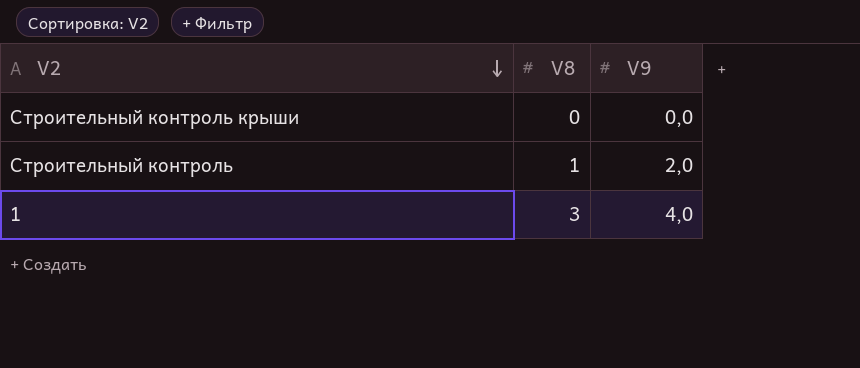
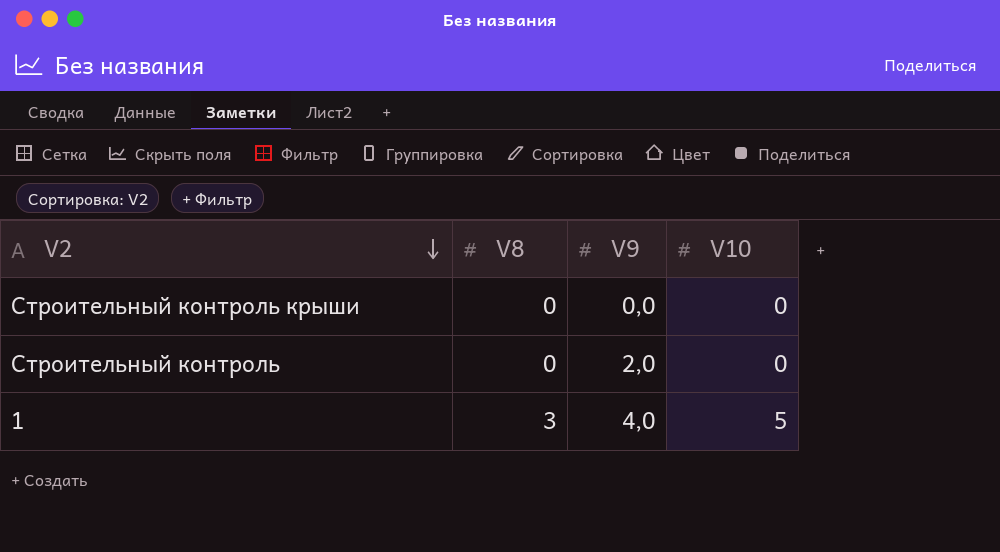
column V10 | position: none -> 4
Строительный контроль | V8: 1 -> 0

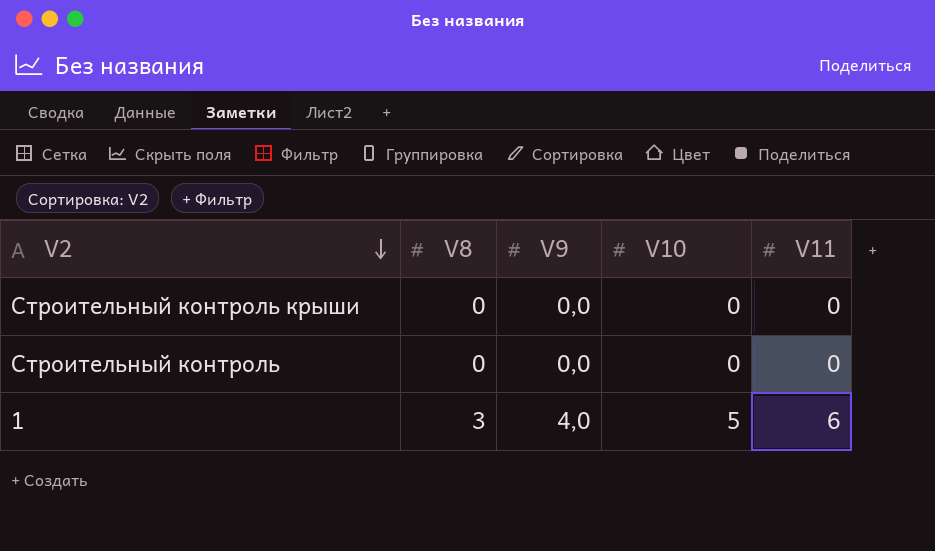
column V11 | position: none -> 5
Строительный контроль | V9: 2,0 -> 0,0

